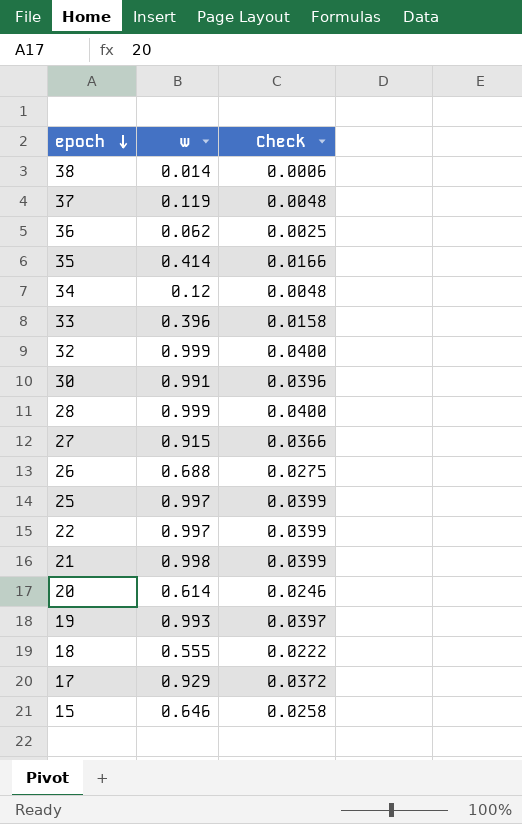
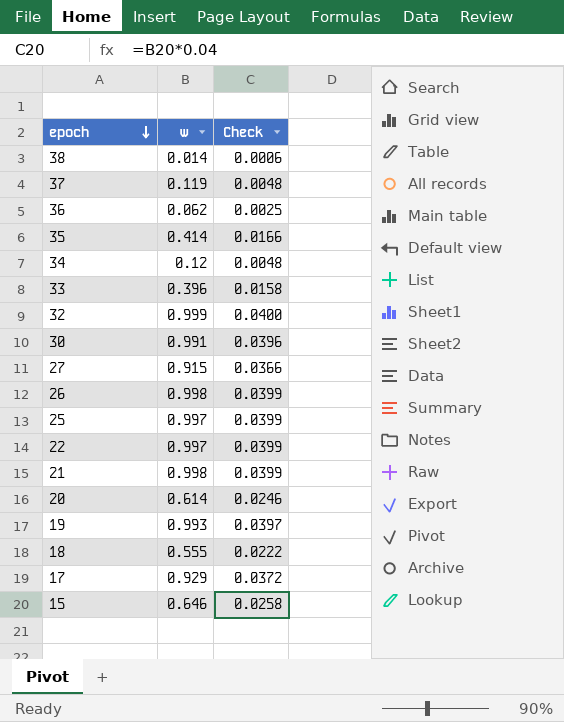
row 28: 0.999 | 0.0400 -> none
26 | w: 0.688 -> 0.998
26 | Check: 0.0275 -> 0.0399

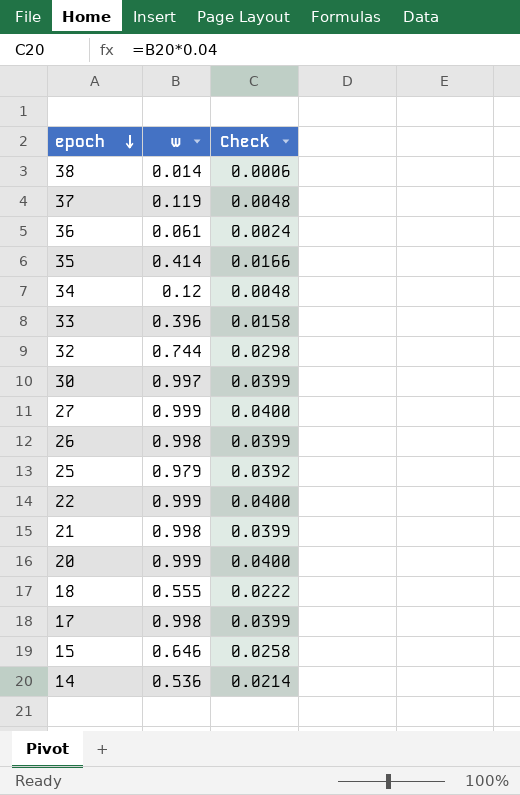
row 19: 0.993 | 0.0397 -> none
36 | w: 0.062 -> 0.061
36 | Check: 0.0025 -> 0.0024
32 | w: 0.999 -> 0.744
32 | Check: 0.0400 -> 0.0298
30 | w: 0.991 -> 0.997
30 | Check: 0.0396 -> 0.0399
27 | w: 0.915 -> 0.999
27 | Check: 0.0366 -> 0.0400
25 | w: 0.997 -> 0.979
25 | Check: 0.0399 -> 0.0392
22 | w: 0.997 -> 0.999
22 | Check: 0.0399 -> 0.0400
20 | w: 0.614 -> 0.999
20 | Check: 0.0246 -> 0.0400
17 | w: 0.929 -> 0.998
17 | Check: 0.0372 -> 0.0399
row 14: none -> 0.536 | 0.0214

